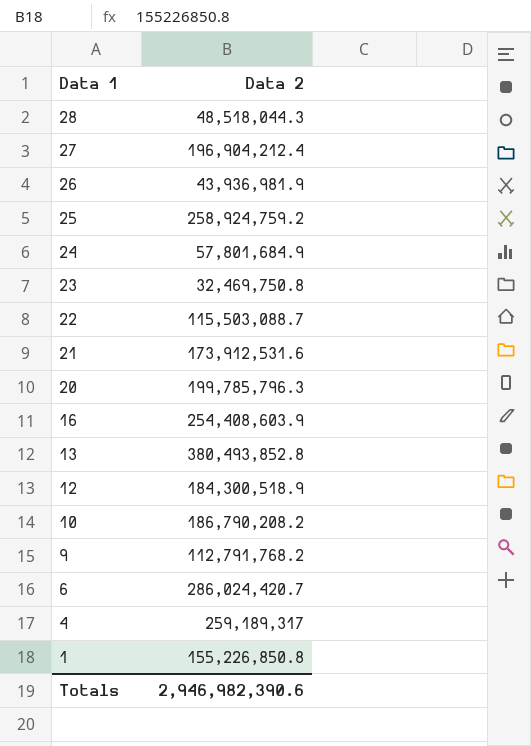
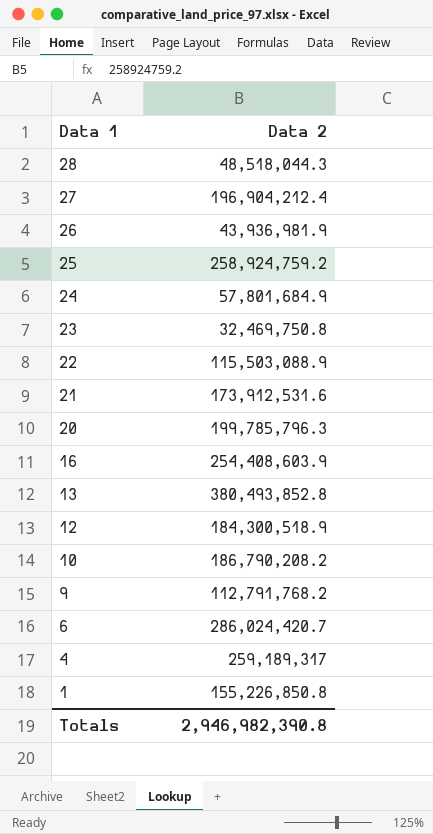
22 | Data 2: 115,503,088.7 -> 115,503,088.9
Totals | Data 2: 2,946,982,390.6 -> 2,946,982,390.8

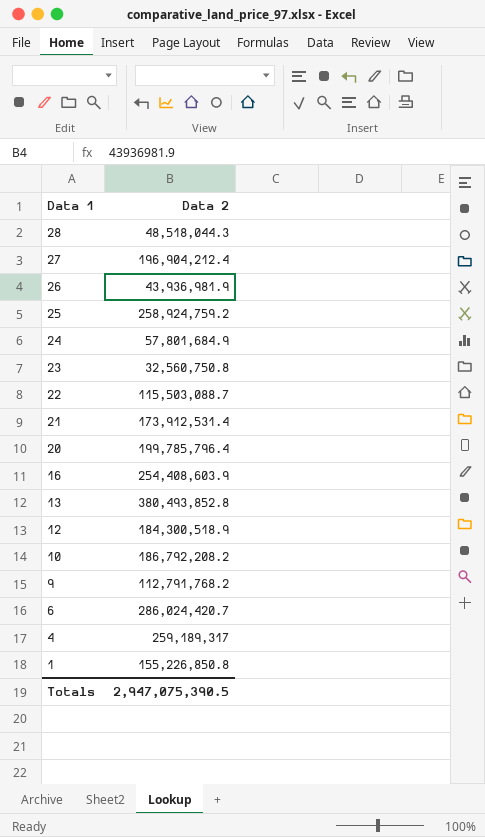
23 | Data 2: 32,469,750.8 -> 32,560,750.8
22 | Data 2: 115,503,088.9 -> 115,503,088.7
21 | Data 2: 173,912,531.6 -> 173,912,531.4
20 | Data 2: 199,785,796.3 -> 199,785,796.4
10 | Data 2: 186,790,208.2 -> 186,792,208.2
Totals | Data 2: 2,946,982,390.8 -> 2,947,075,390.5

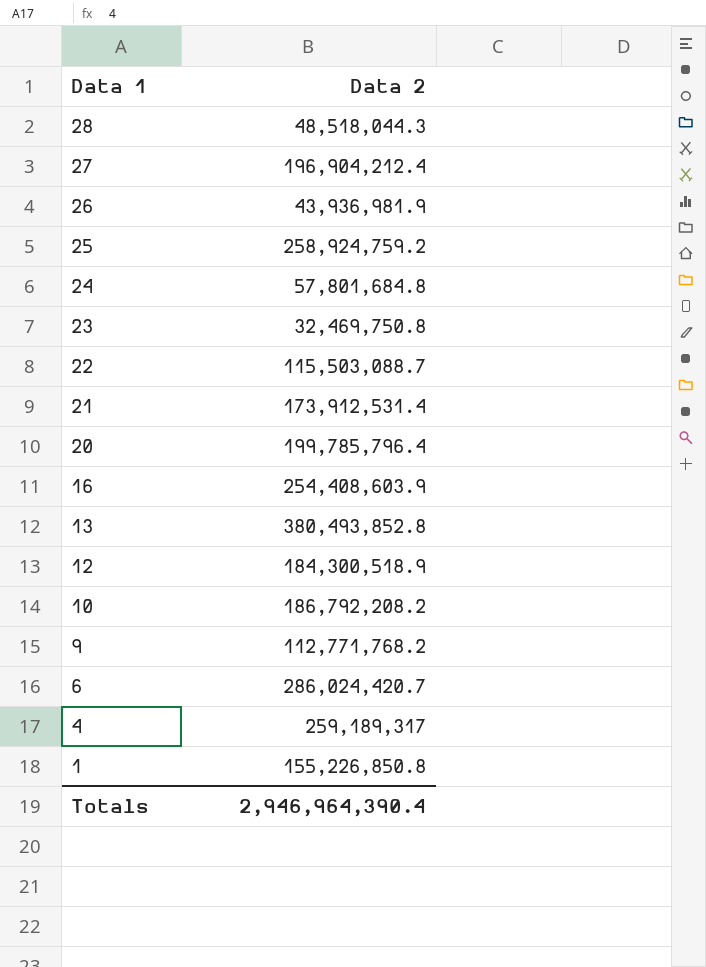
24 | Data 2: 57,801,684.9 -> 57,801,684.8
23 | Data 2: 32,560,750.8 -> 32,469,750.8
9 | Data 2: 112,791,768.2 -> 112,771,768.2
Totals | Data 2: 2,947,075,390.5 -> 2,946,964,390.4

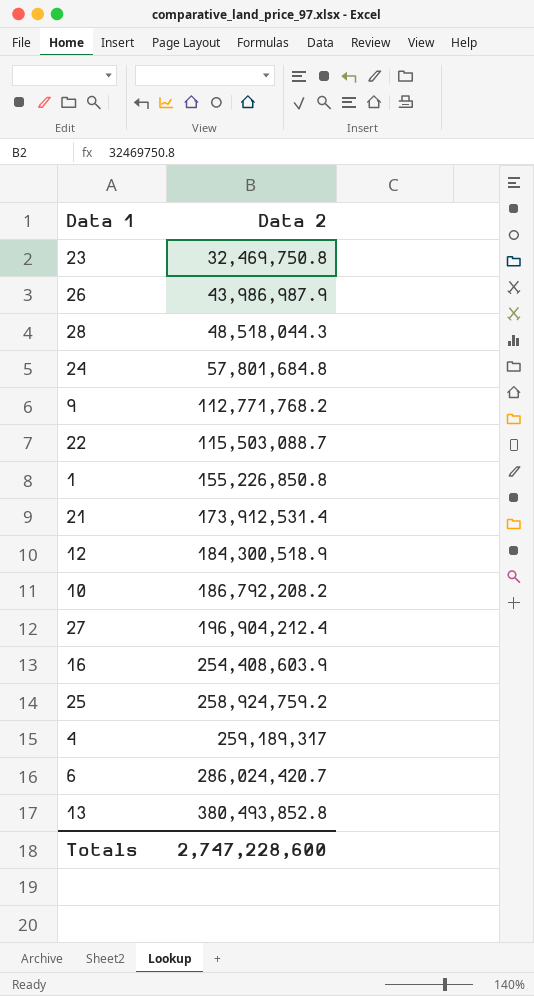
row order: Data 1 descending -> Data 2 ascending
row 20: 199,785,796.4 -> none
26 | Data 2: 43,936,981.9 -> 43,986,987.9
Totals | Data 2: 2,946,964,390.4 -> 2,747,228,600

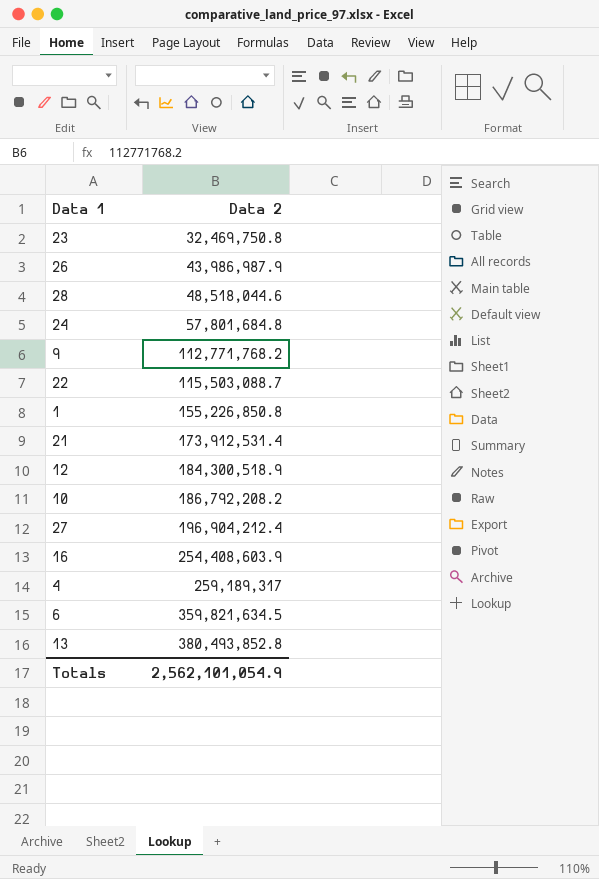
row 25: 258,924,759.2 -> none
28 | Data 2: 48,518,044.3 -> 48,518,044.6
6 | Data 2: 286,024,420.7 -> 359,821,634.5
Totals | Data 2: 2,747,228,600 -> 2,562,101,054.9

